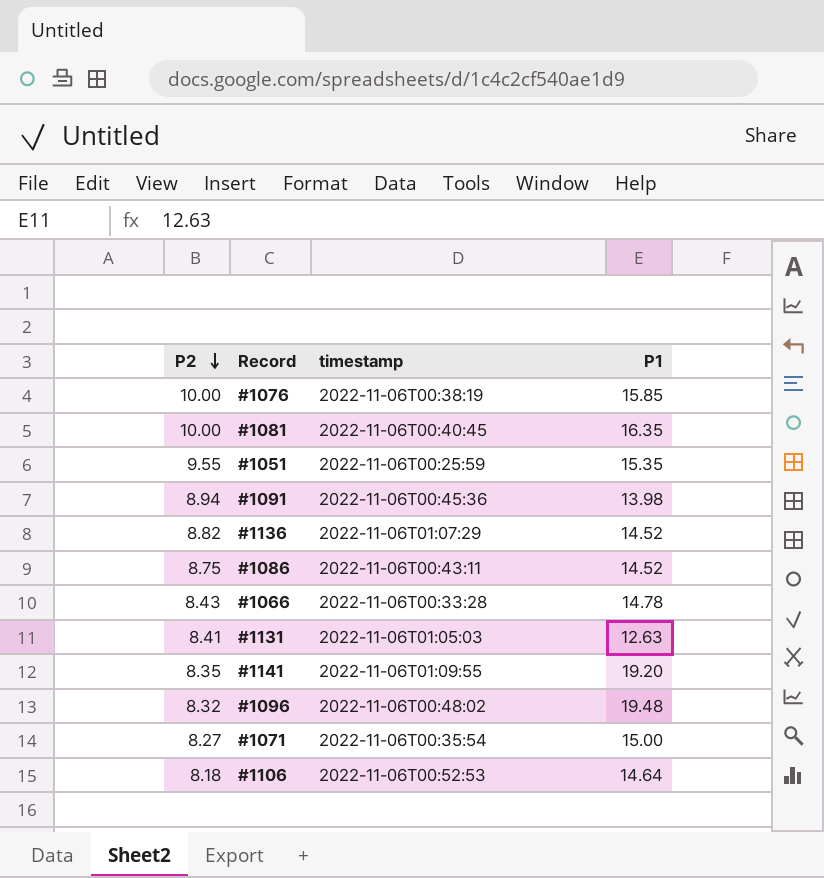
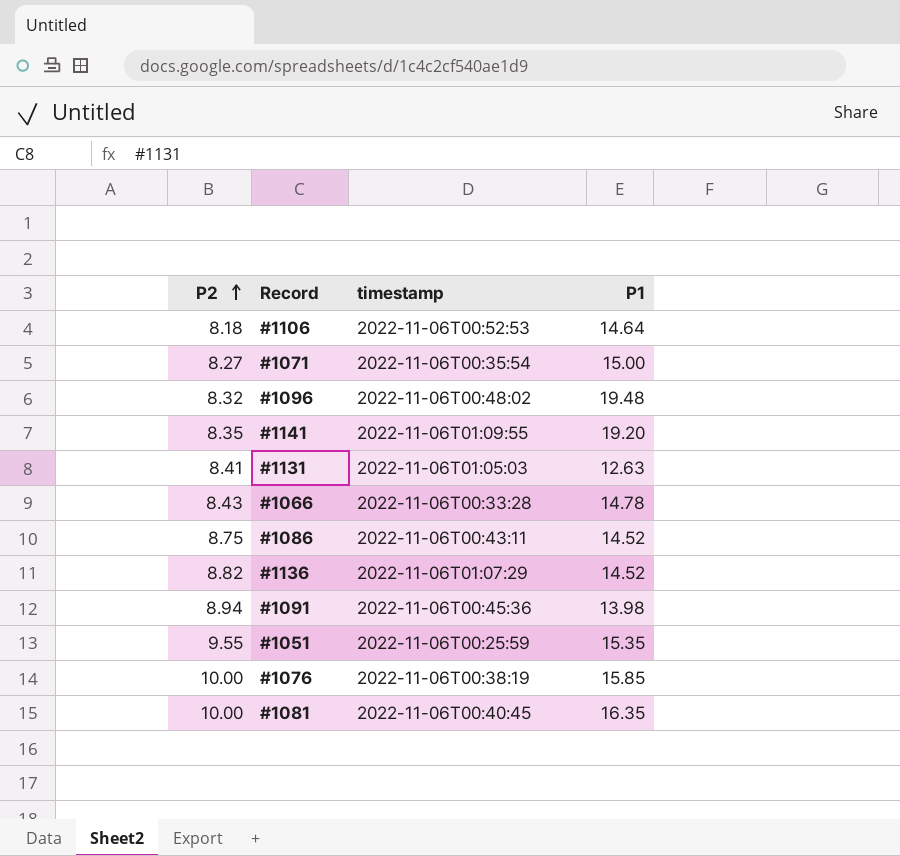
row order: P2 descending -> P2 ascending

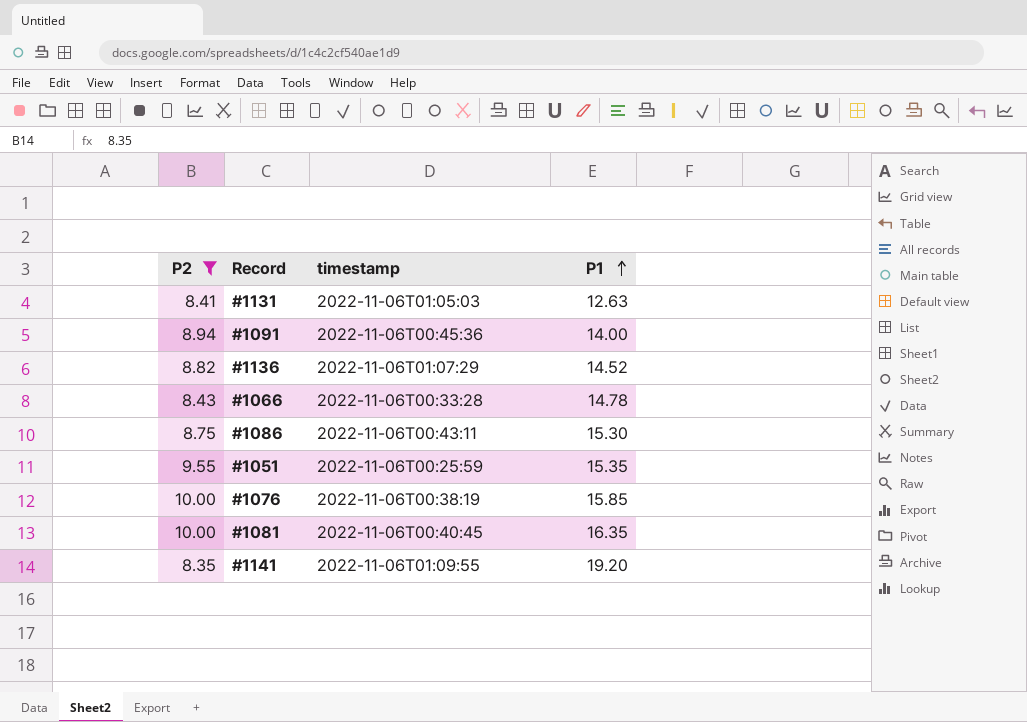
filter: none -> P2 >= 8.35
row order: P2 ascending -> P1 ascending
#1091 | P1: 13.98 -> 14.00
#1086 | P1: 14.52 -> 15.30

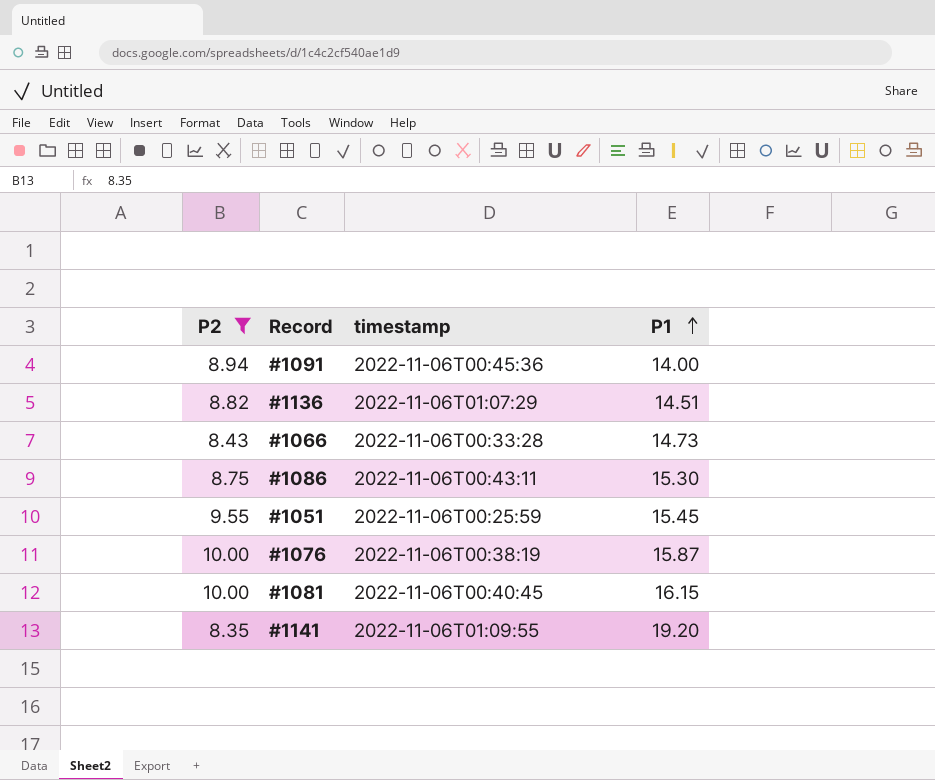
row #1131: 8.41 | 2022-11-06T01:05:03 | 12.63 -> none
#1136 | P1: 14.52 -> 14.51
#1066 | P1: 14.78 -> 14.73
#1051 | P1: 15.35 -> 15.45
#1076 | P1: 15.85 -> 15.87
#1081 | P1: 16.35 -> 16.15

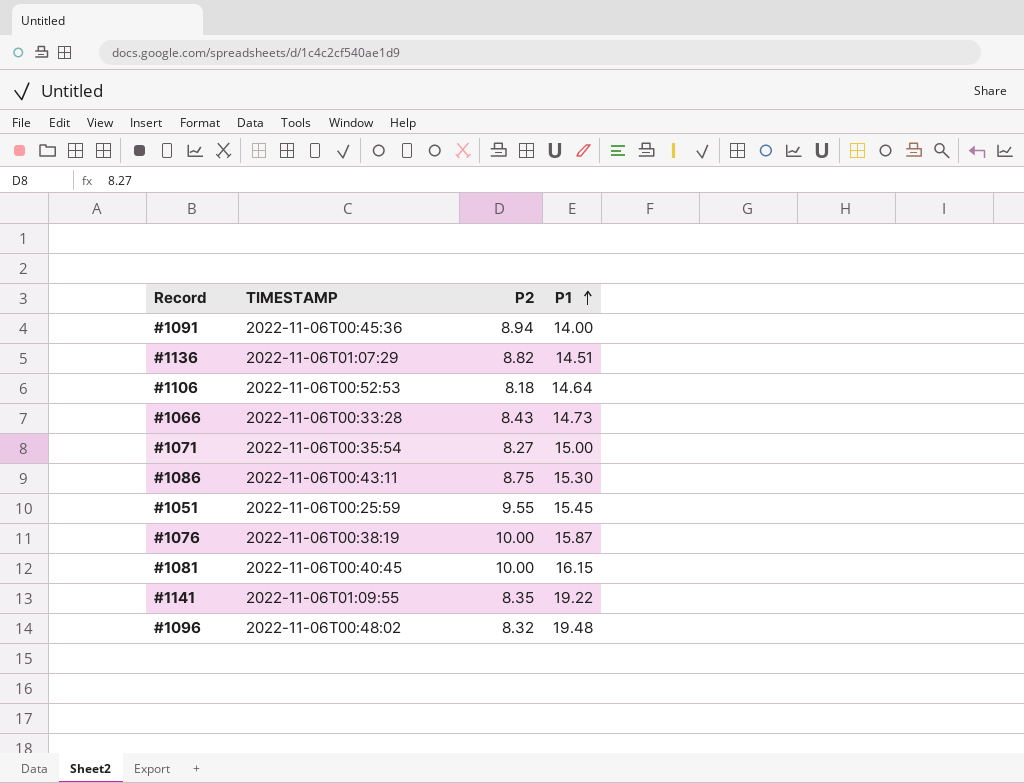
filter: P2 >= 8.35 -> none
column name: timestamp -> TIMESTAMP
column P2 | position: 1 -> 3
#1141 | P1: 19.20 -> 19.22

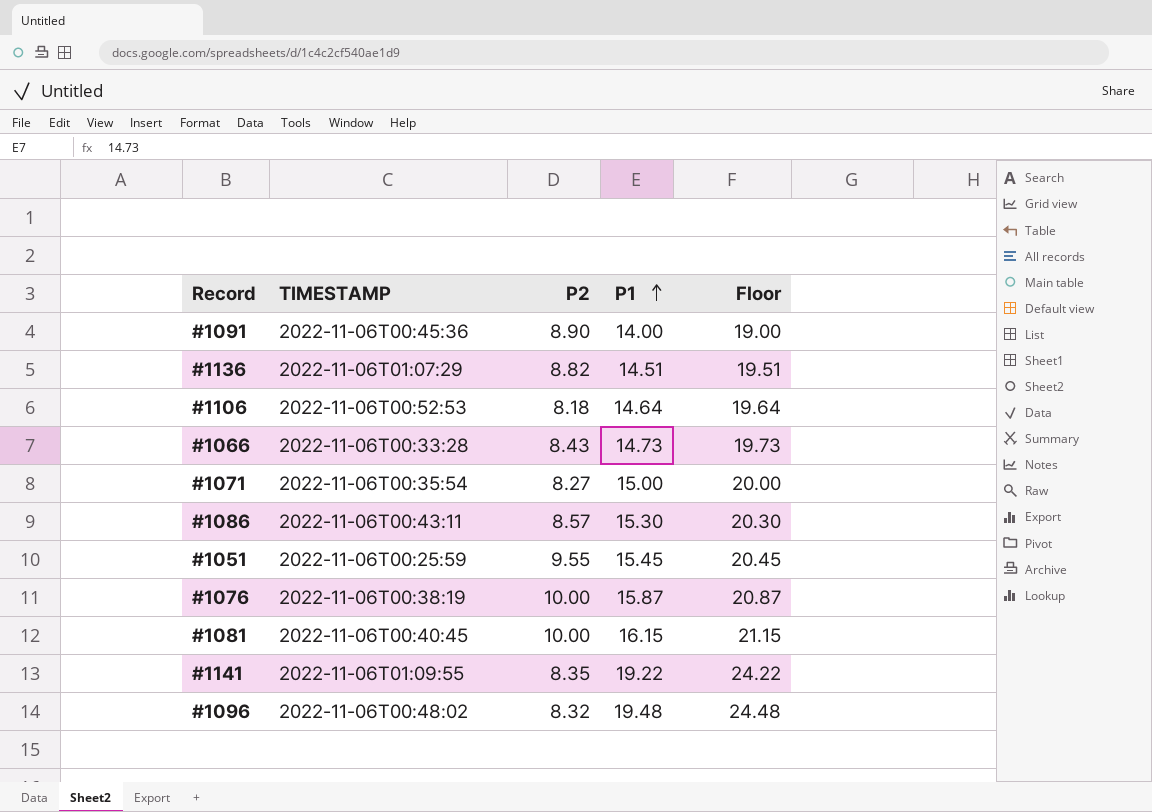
column Floor | formula: none -> [P1] + 5
#1091 | P2: 8.94 -> 8.90
#1086 | P2: 8.75 -> 8.57

